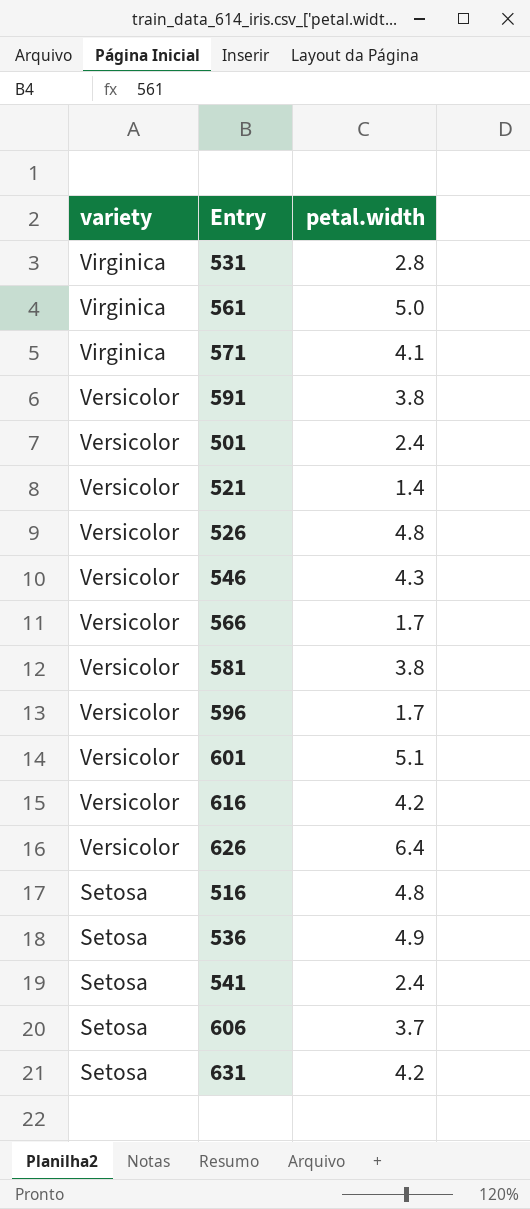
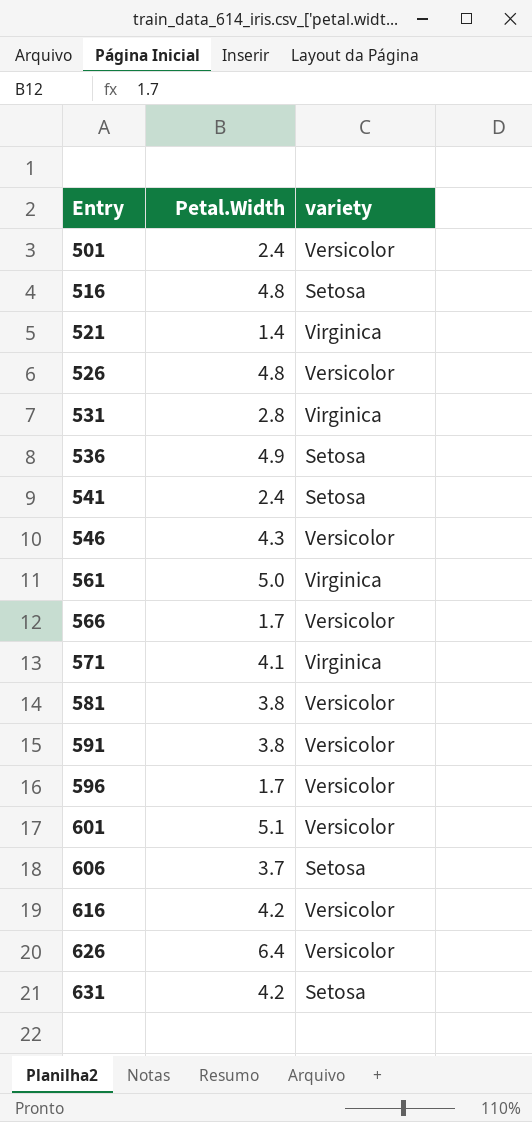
row order: variety descending -> Entry ascending
column name: petal.width -> Petal.Width
column variety | position: 1 -> 3
521 | variety: Versicolor -> Virginica

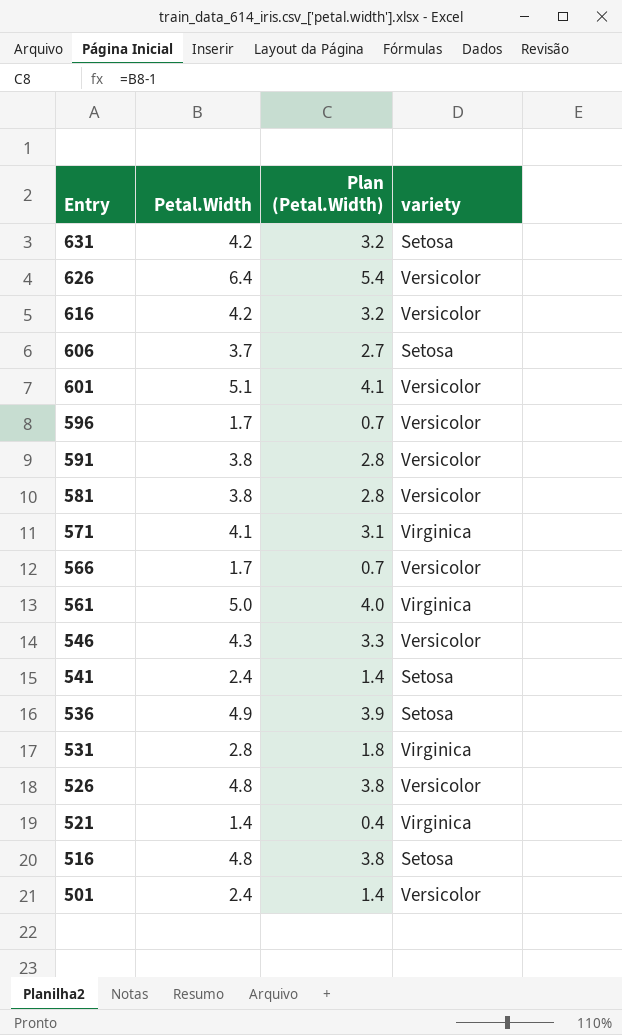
row order: Entry ascending -> Entry descending
column Plan (Petal.Width) | formula: none -> [Petal.Width] - 1

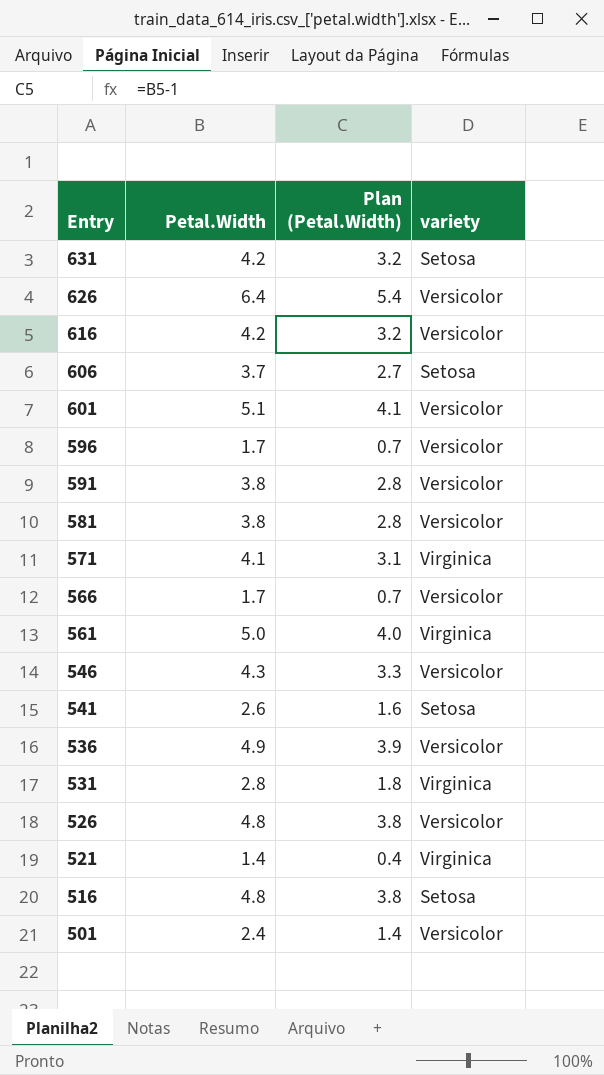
541 | Petal.Width: 2.4 -> 2.6
541 | Plan (Petal.Width): 1.4 -> 1.6
536 | variety: Setosa -> Versicolor

